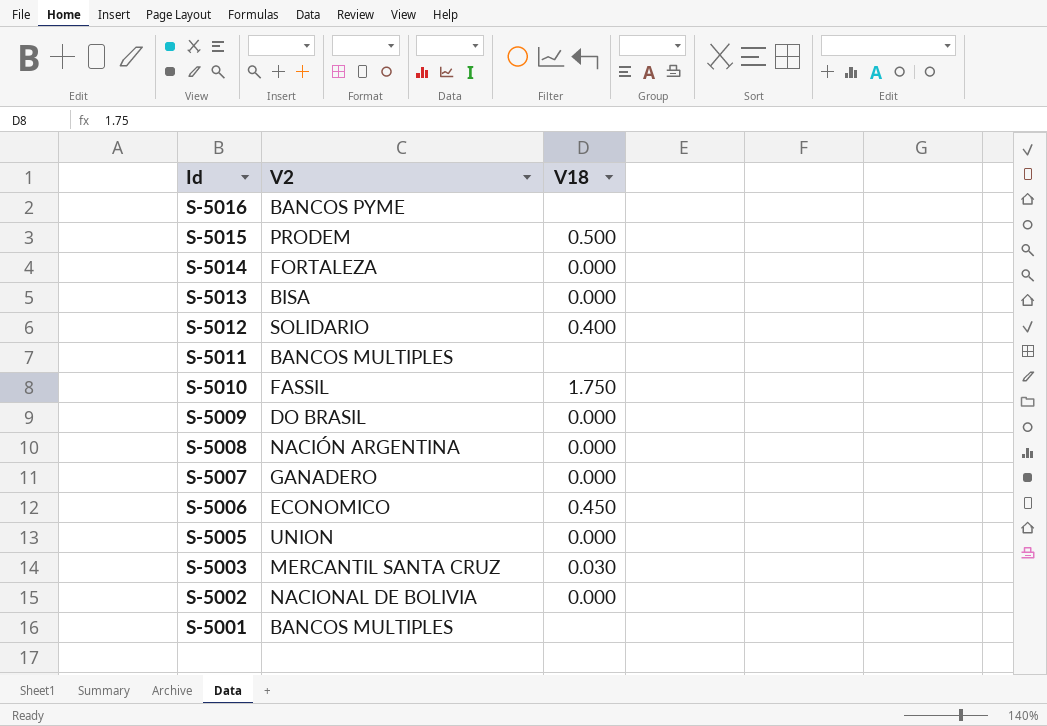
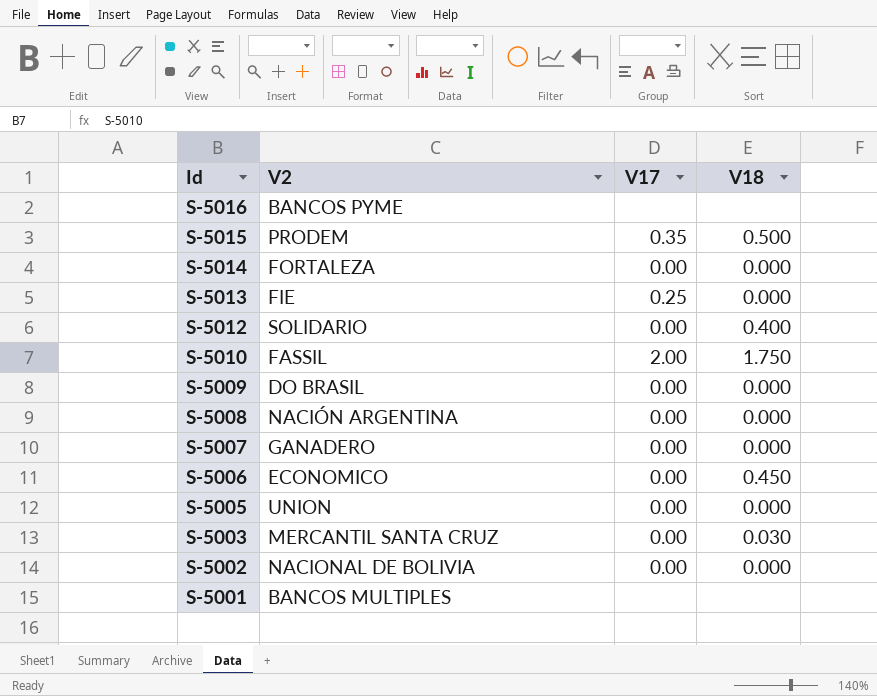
column V17 | position: none -> 3
row S-5011: BANCOS MULTIPLES | none -> none
S-5013 | V2: BISA -> FIE

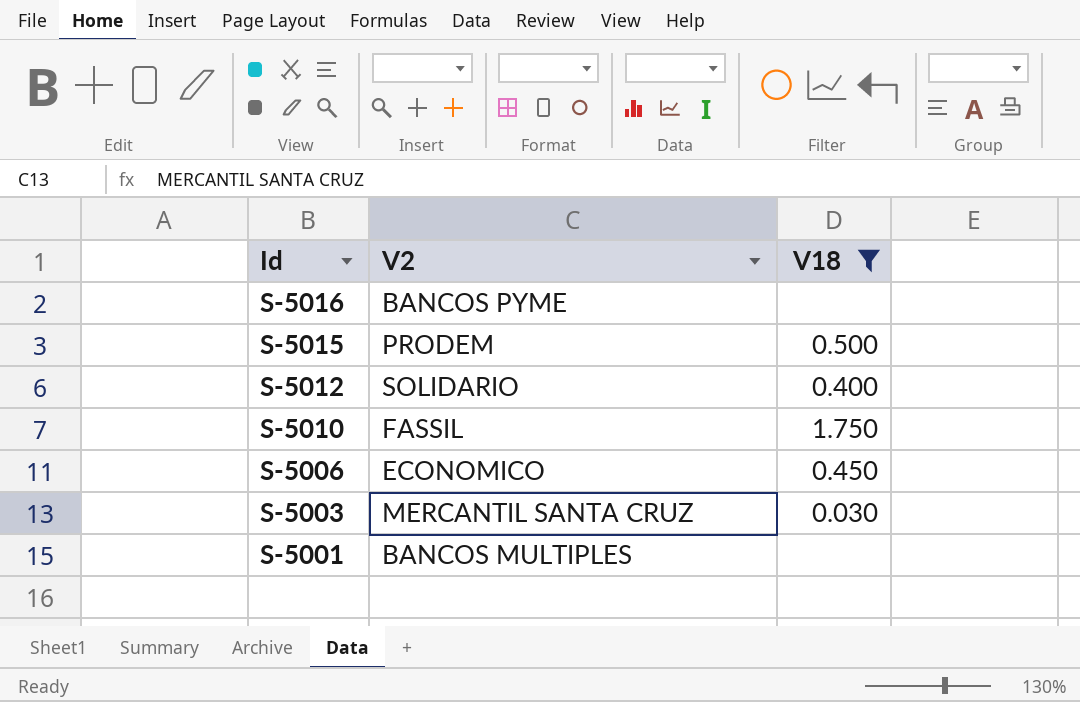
filter: none -> V18 != 0.000
column V17 | position: 3 -> none

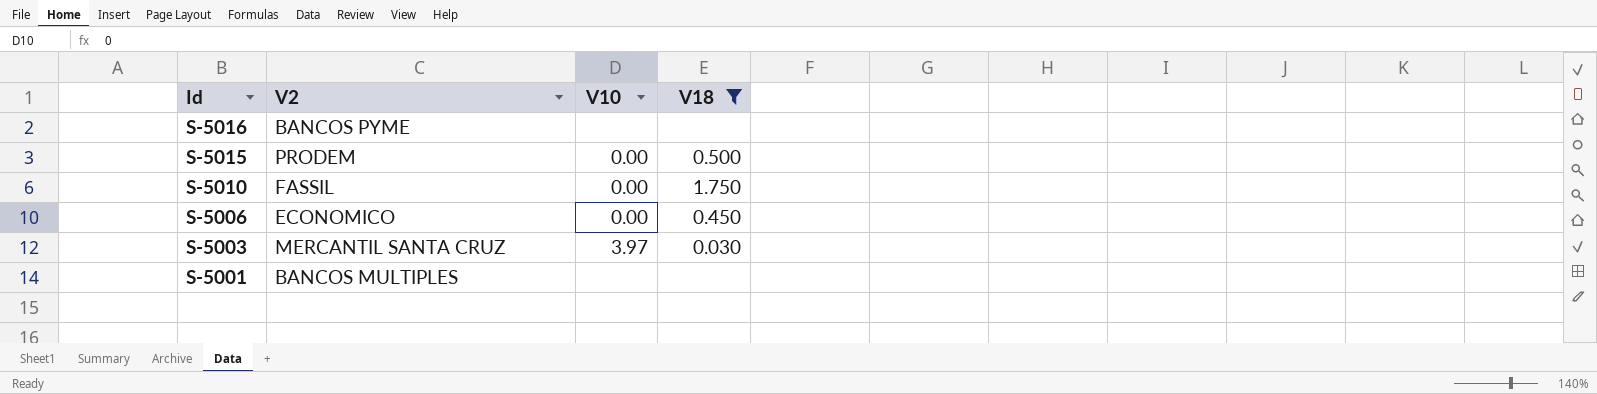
column V10 | position: none -> 3
row S-5012: SOLIDARIO | 0.400 -> none

